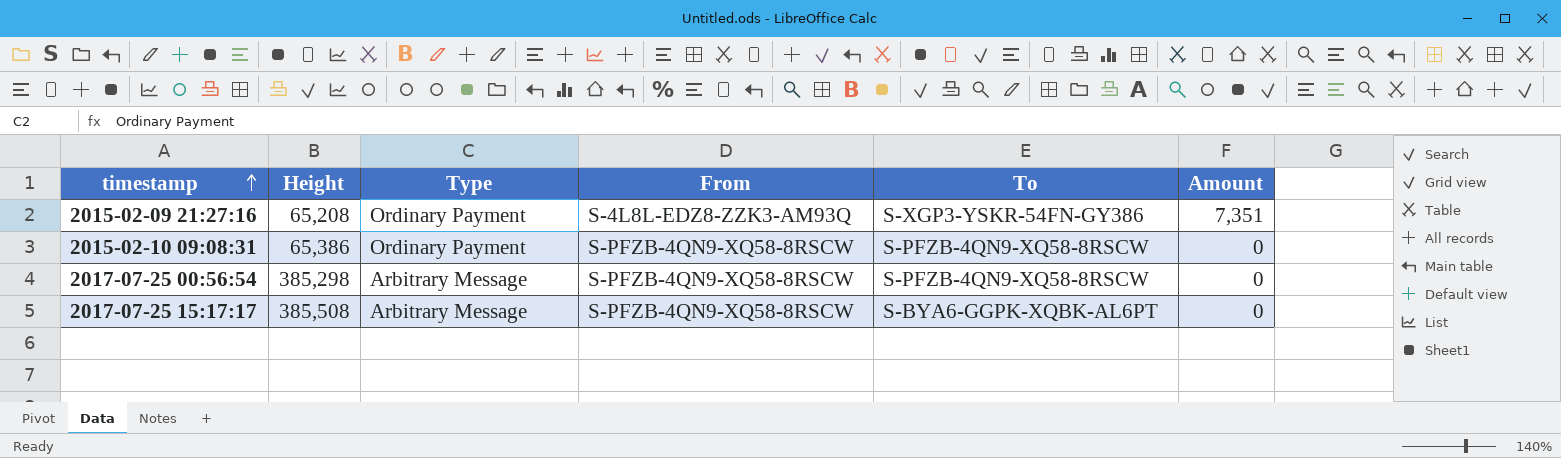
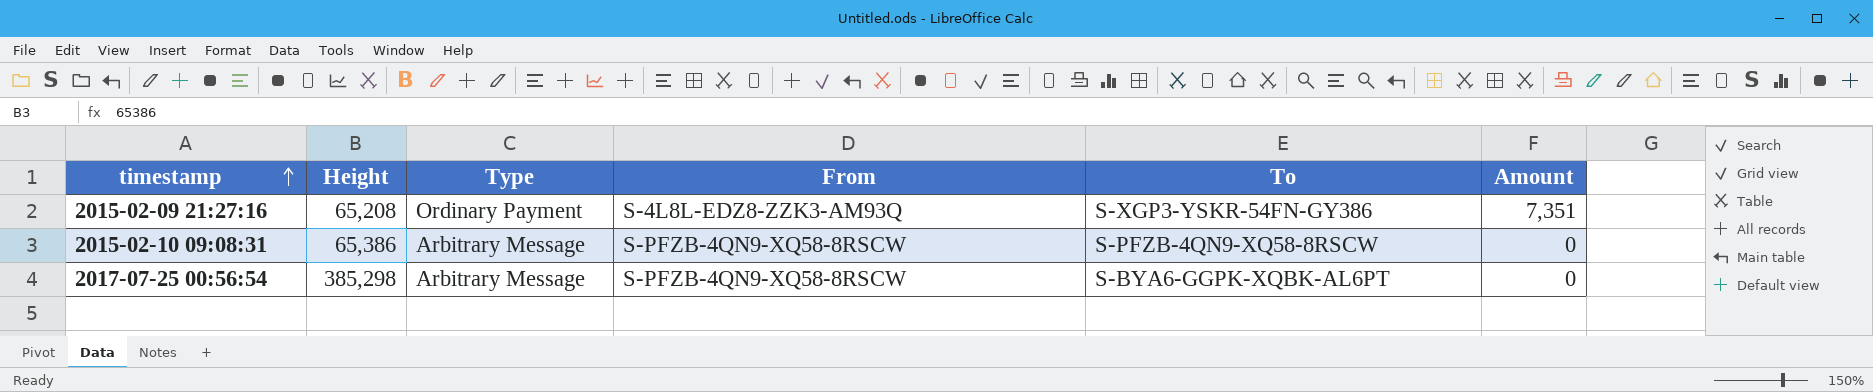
row 2017-07-25 15:17:17: 385,508 | Arbitrary Message | S-PFZB-4QN9-XQ58-8RSCW | S-BYA6-GGPK-XQBK-AL6PT | 0 -> none
2015-02-10 09:08:31 | Type: Ordinary Payment -> Arbitrary Message
2017-07-25 00:56:54 | To: S-PFZB-4QN9-XQ58-8RSCW -> S-BYA6-GGPK-XQBK-AL6PT

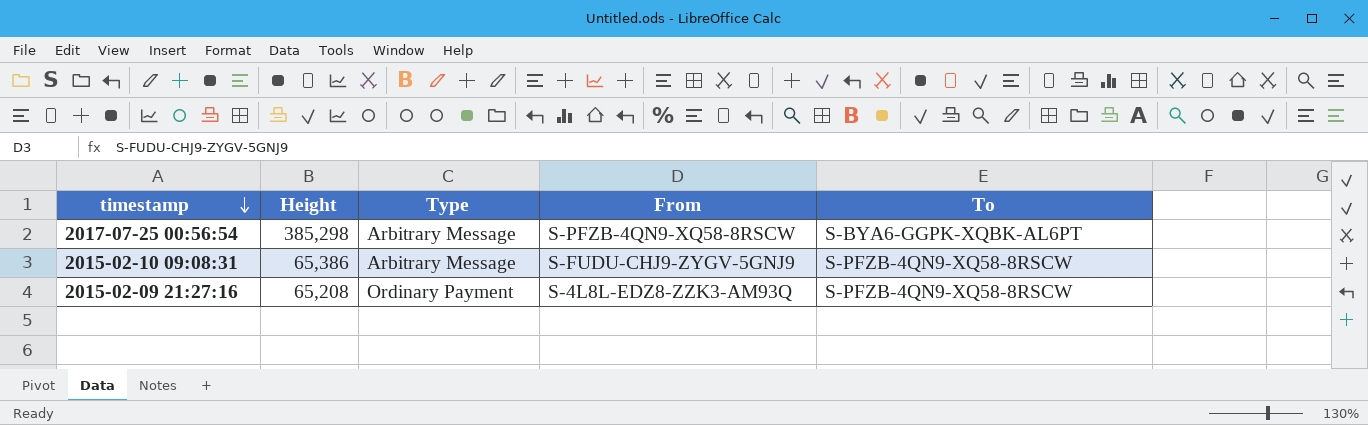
row order: timestamp ascending -> timestamp descending
column Amount | position: 6 -> none
2015-02-10 09:08:31 | From: S-PFZB-4QN9-XQ58-8RSCW -> S-FUDU-CHJ9-ZYGV-5GNJ9
2015-02-09 21:27:16 | To: S-XGP3-YSKR-54FN-GY386 -> S-PFZB-4QN9-XQ58-8RSCW

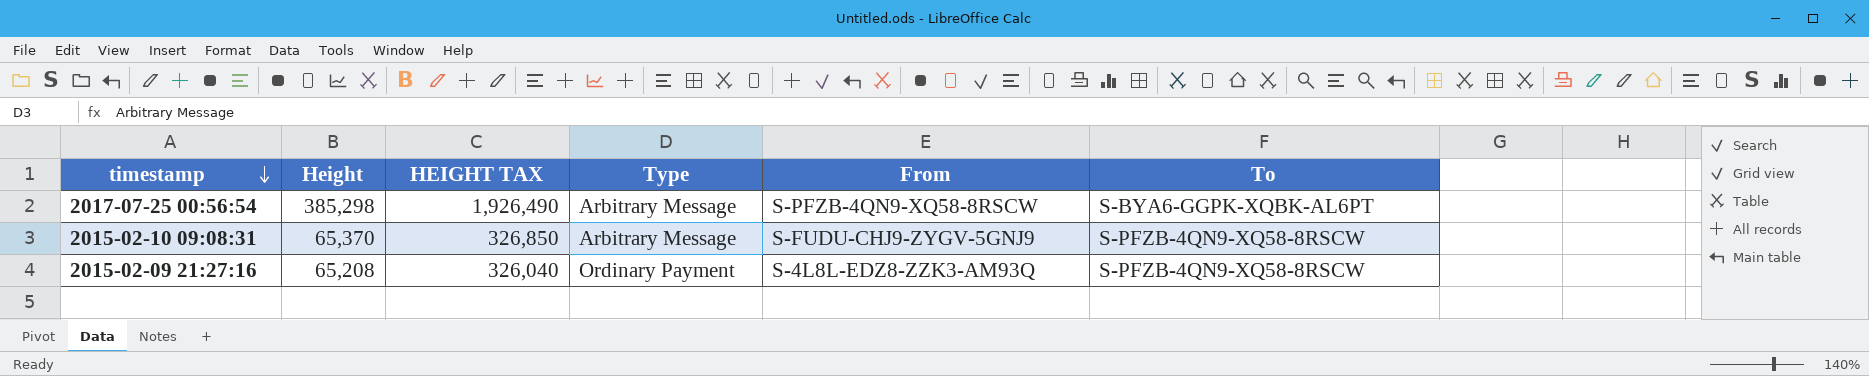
column HEIGHT TAX | formula: none -> [Height] * 5
2015-02-10 09:08:31 | Height: 65,386 -> 65,370

